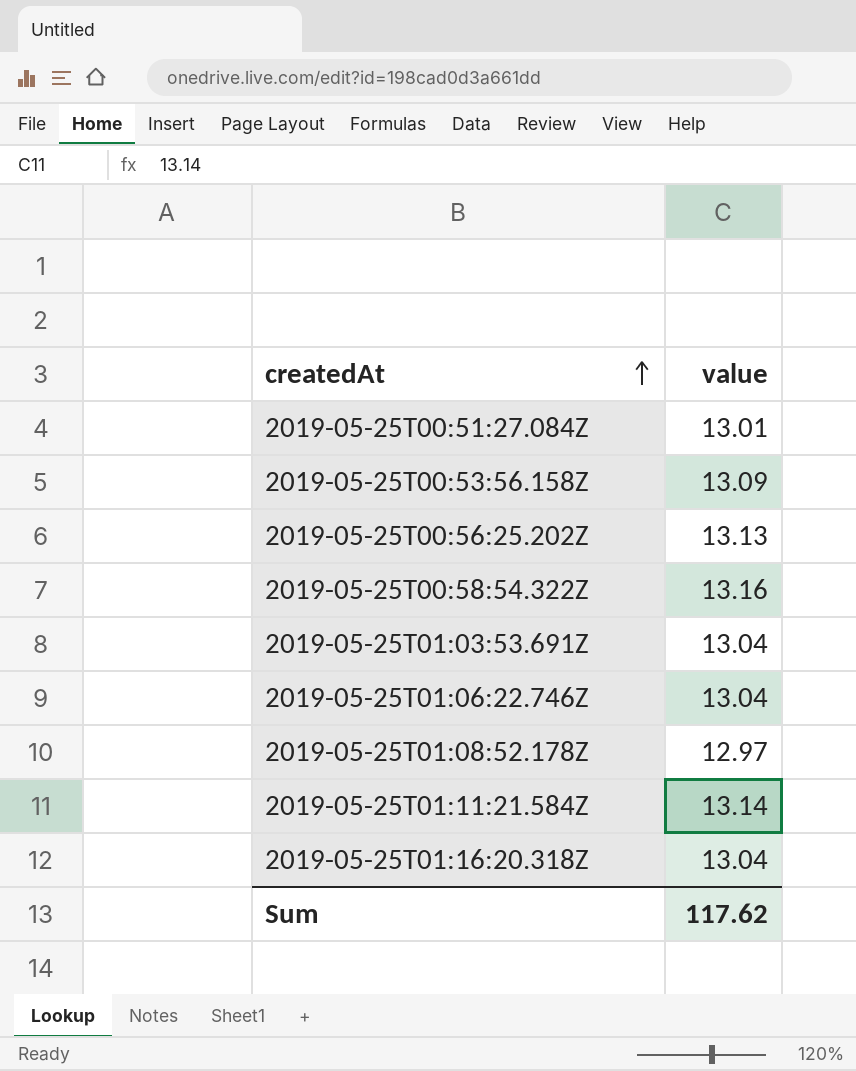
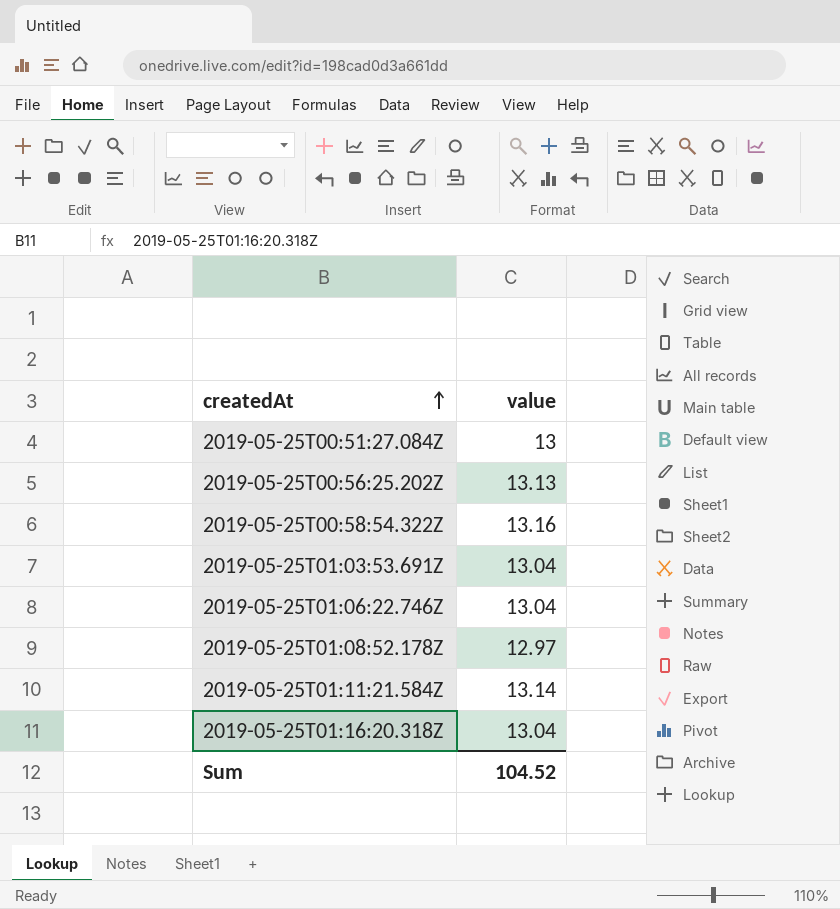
row 2019-05-25T00:53:56.158Z: 13.09 -> none
2019-05-25T00:51:27.084Z | value: 13.01 -> 13
Sum | value: 117.62 -> 104.52

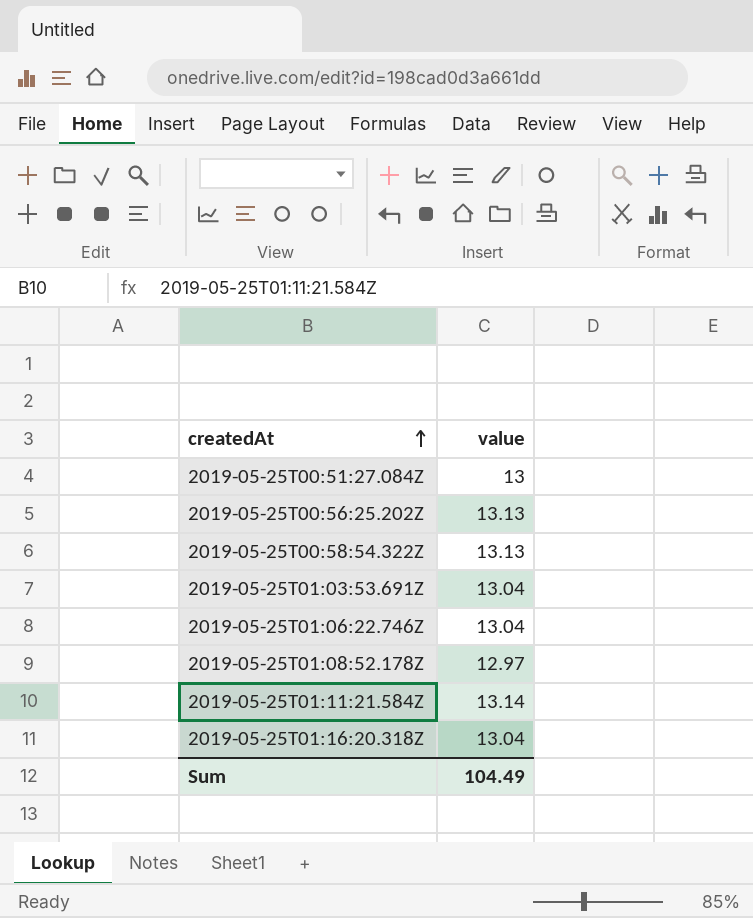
2019-05-25T00:58:54.322Z | value: 13.16 -> 13.13
Sum | value: 104.52 -> 104.49

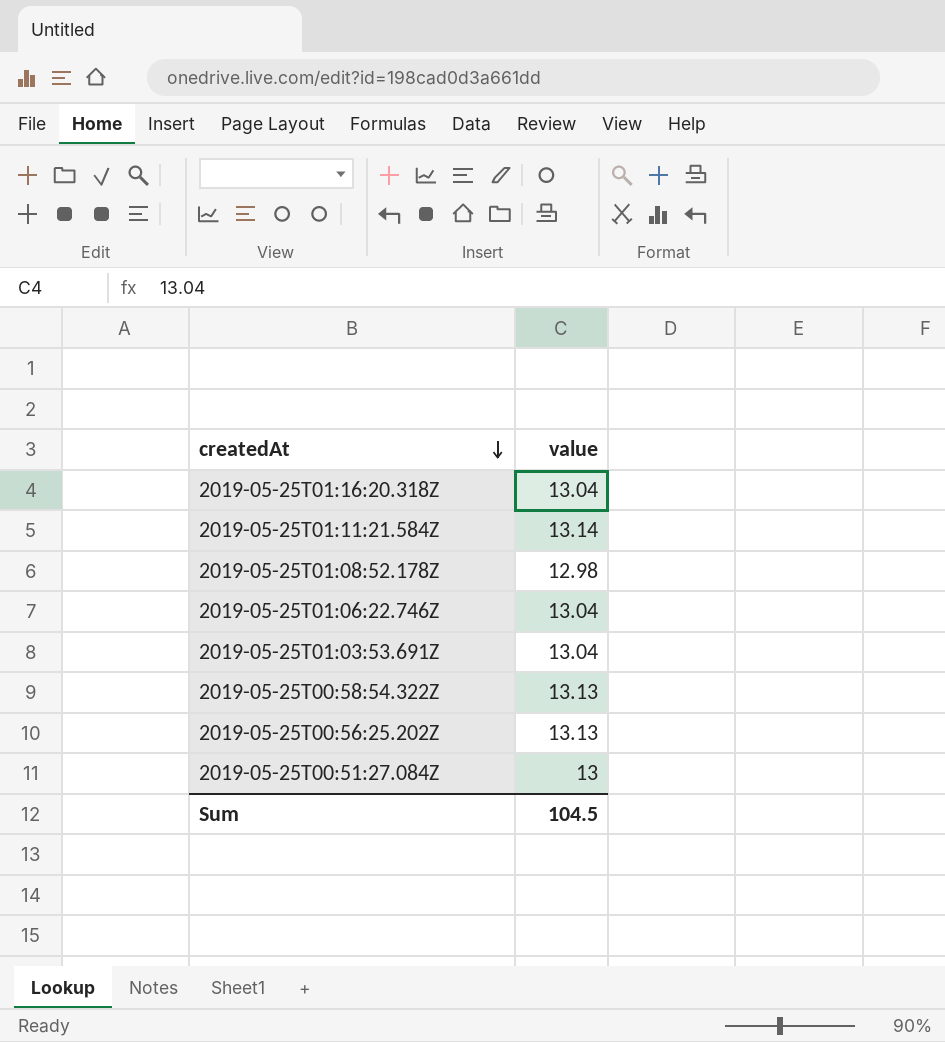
row order: createdAt ascending -> createdAt descending
2019-05-25T01:08:52.178Z | value: 12.97 -> 12.98
Sum | value: 104.49 -> 104.5

